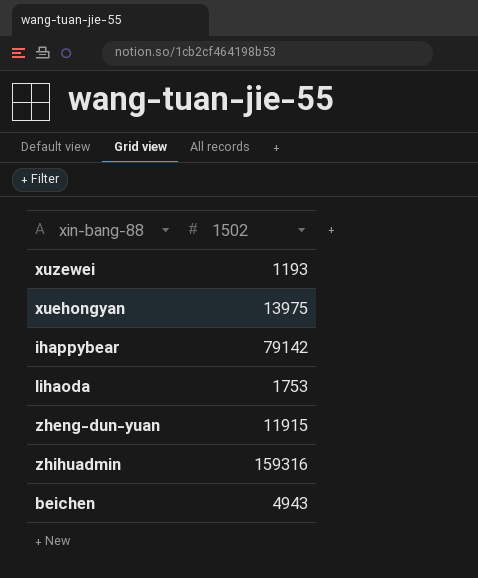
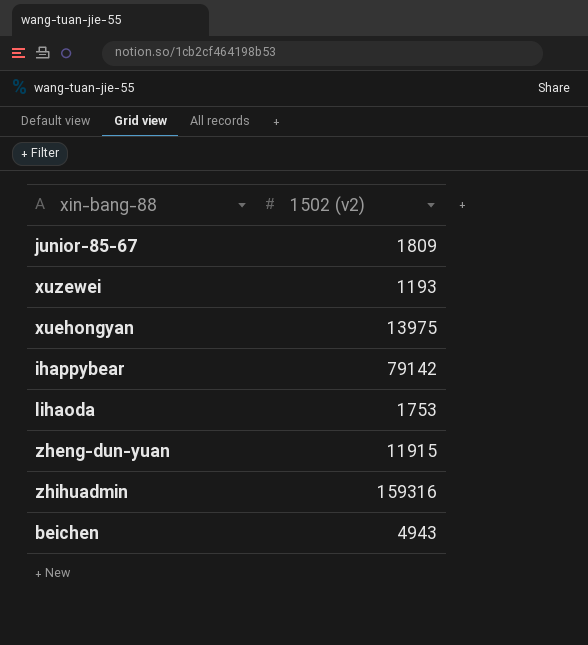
column name: 1502 -> 1502 (v2)
row junior-85-67: none -> 1809

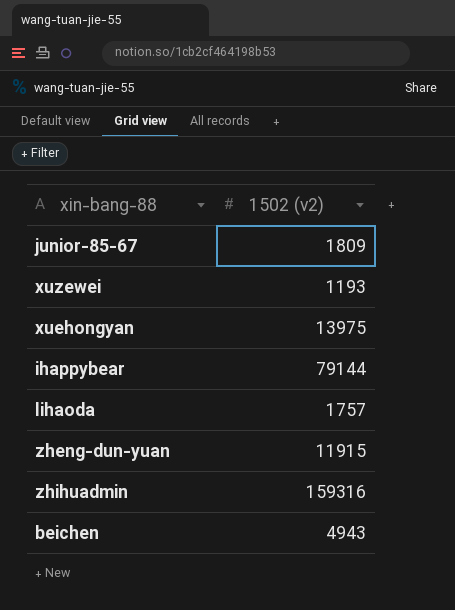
ihappybear | 1502 (v2): 79142 -> 79144
lihaoda | 1502 (v2): 1753 -> 1757

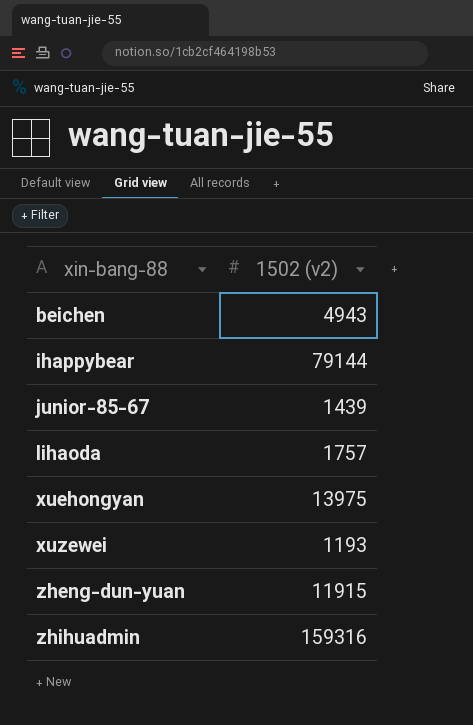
row order: none -> xin-bang-88 ascending
junior-85-67 | 1502 (v2): 1809 -> 1439

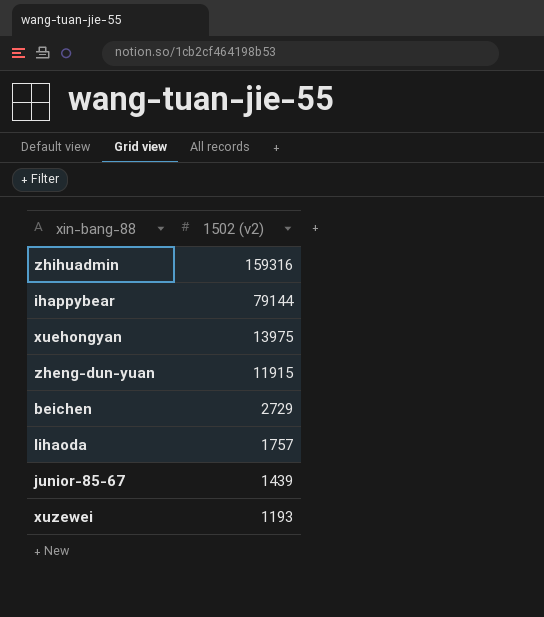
row order: xin-bang-88 ascending -> 1502 (v2) descending
beichen | 1502 (v2): 4943 -> 2729

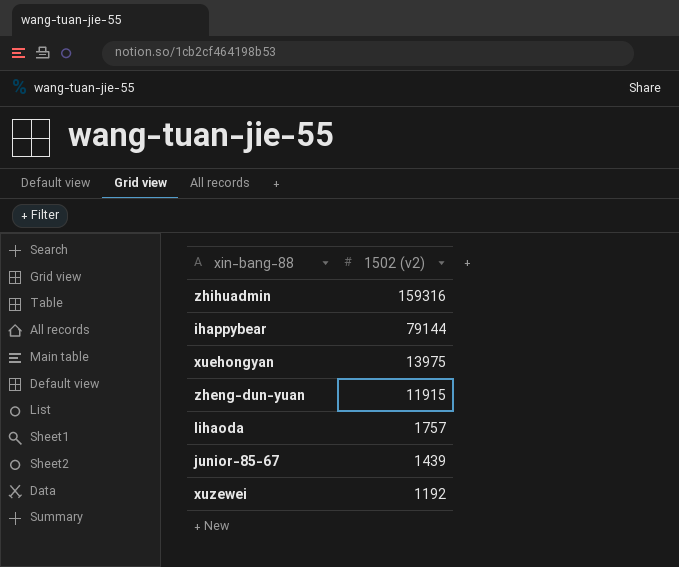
row beichen: 2729 -> none
xuzewei | 1502 (v2): 1193 -> 1192

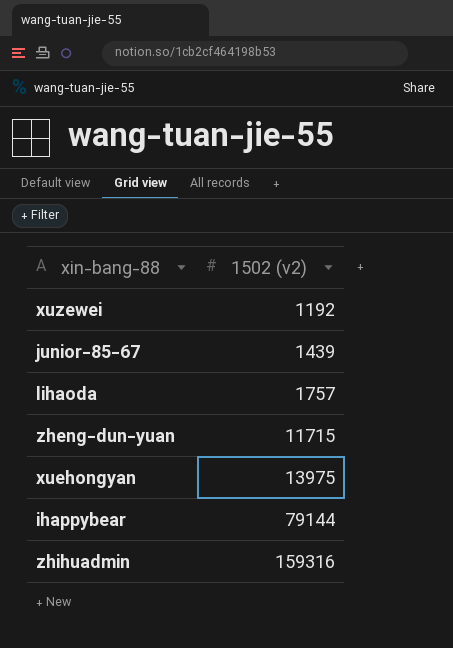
row order: 1502 (v2) descending -> 1502 (v2) ascending
zheng-dun-yuan | 1502 (v2): 11915 -> 11715

